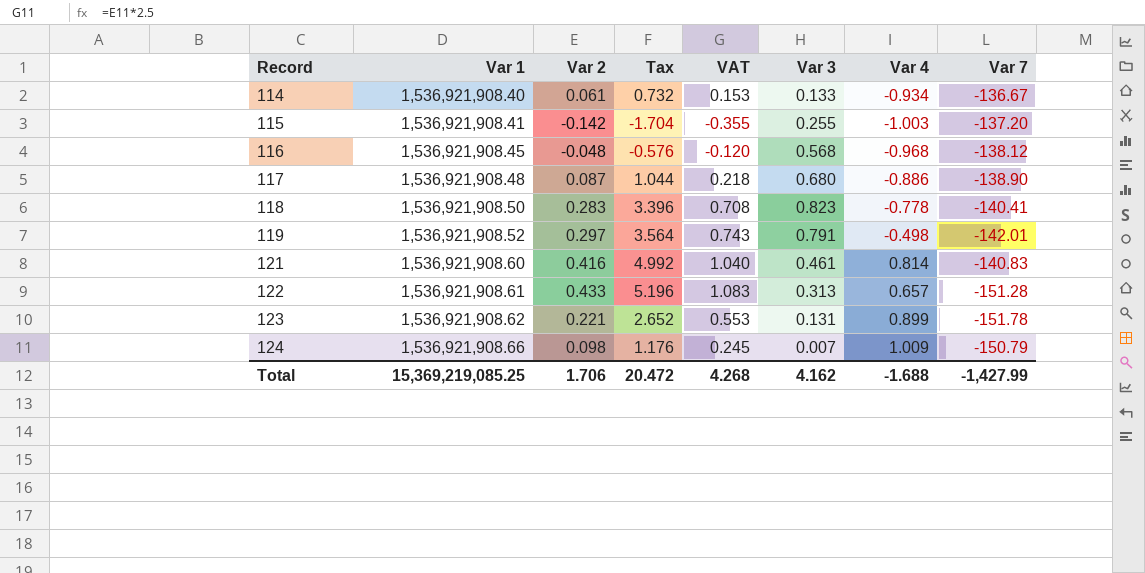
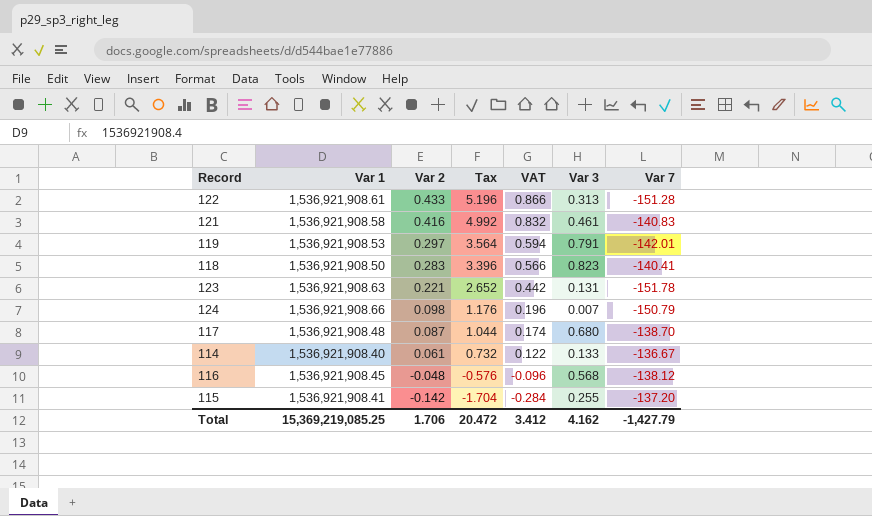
row order: Record ascending -> Var 2 descending
column Var 4 | position: 7 -> none
column VAT | formula: [Var 2] * 2.5 -> [Var 2] * 2
121 | Var 1: 1,536,921,908.60 -> 1,536,921,908.58
119 | Var 1: 1,536,921,908.52 -> 1,536,921,908.53
123 | Var 1: 1,536,921,908.62 -> 1,536,921,908.63
117 | Var 7: -138.90 -> -138.70
Total | VAT: 4.268 -> 3.412
Total | Var 7: -1,427.99 -> -1,427.79

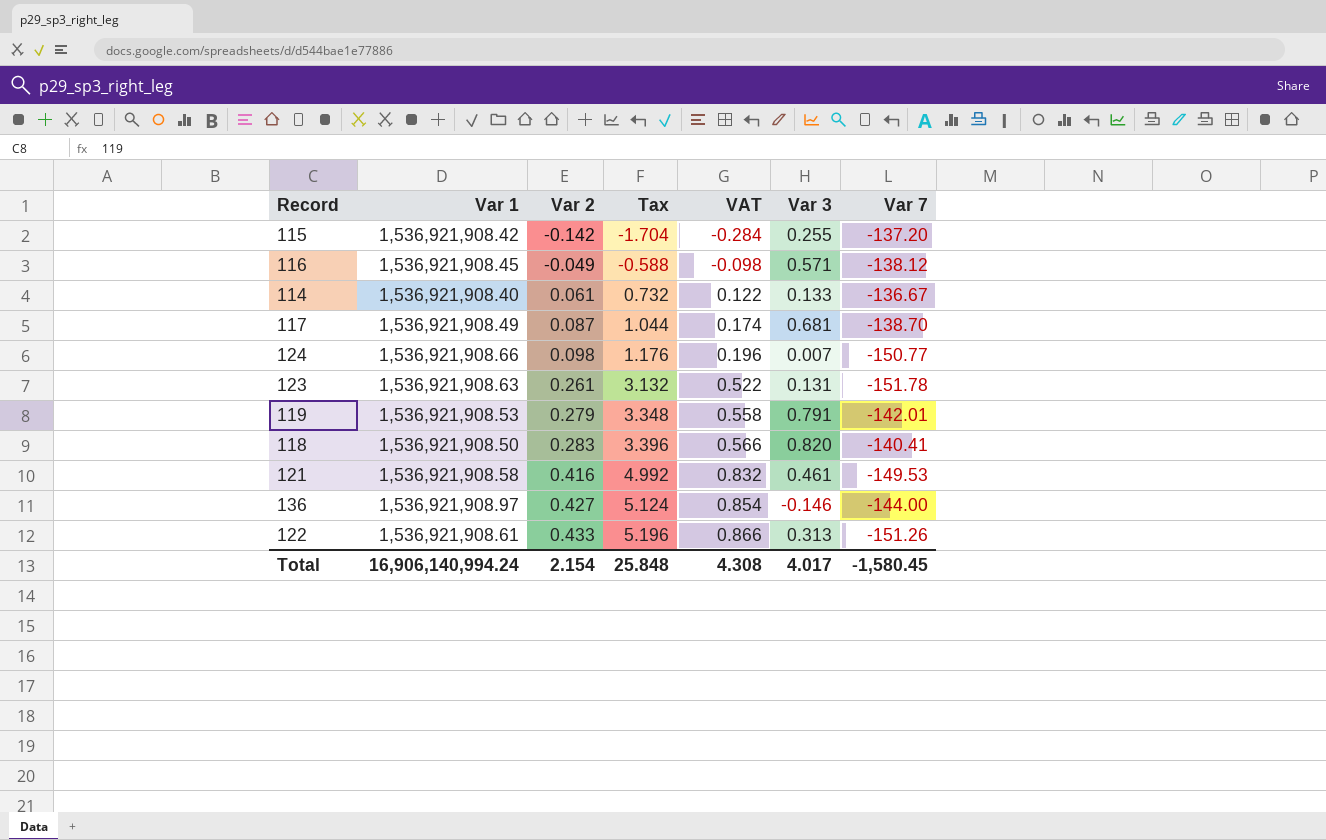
row order: Var 2 descending -> Var 2 ascending
115 | Var 1: 1,536,921,908.41 -> 1,536,921,908.42
116 | Var 2: -0.048 -> -0.049
116 | Tax: -0.576 -> -0.588
116 | VAT: -0.096 -> -0.098
116 | Var 3: 0.568 -> 0.571
117 | Var 1: 1,536,921,908.48 -> 1,536,921,908.49
117 | Var 3: 0.680 -> 0.681
124 | Var 7: -150.79 -> -150.77
123 | Var 2: 0.221 -> 0.261
123 | Tax: 2.652 -> 3.132
123 | VAT: 0.442 -> 0.522
119 | Var 2: 0.297 -> 0.279
119 | Tax: 3.564 -> 3.348
119 | VAT: 0.594 -> 0.558
118 | Var 3: 0.823 -> 0.820
121 | Var 7: -140.83 -> -149.53
row 136: none -> 1,536,921,908.97 | 0.427 | 5.124 | 0.854 | -0.146 | -144.00
122 | Var 7: -151.28 -> -151.26
Total | Var 1: 15,369,219,085.25 -> 16,906,140,994.24
Total | Var 2: 1.706 -> 2.154
Total | Tax: 20.472 -> 25.848
Total | VAT: 3.412 -> 4.308
Total | Var 3: 4.162 -> 4.017
Total | Var 7: -1,427.79 -> -1,580.45

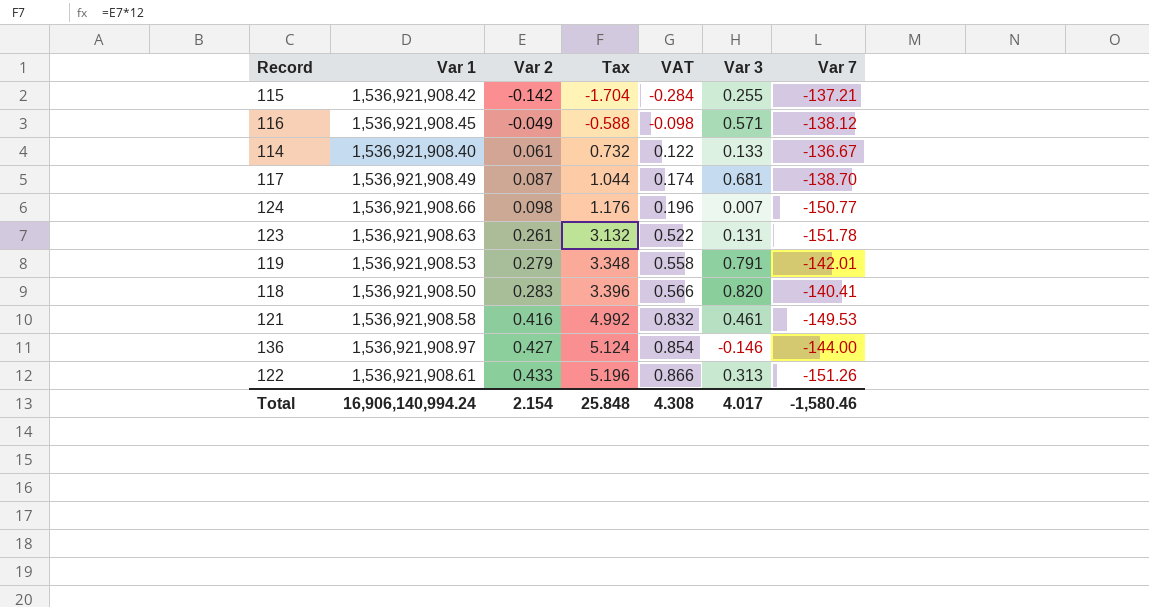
115 | Var 7: -137.20 -> -137.21
Total | Var 7: -1,580.45 -> -1,580.46

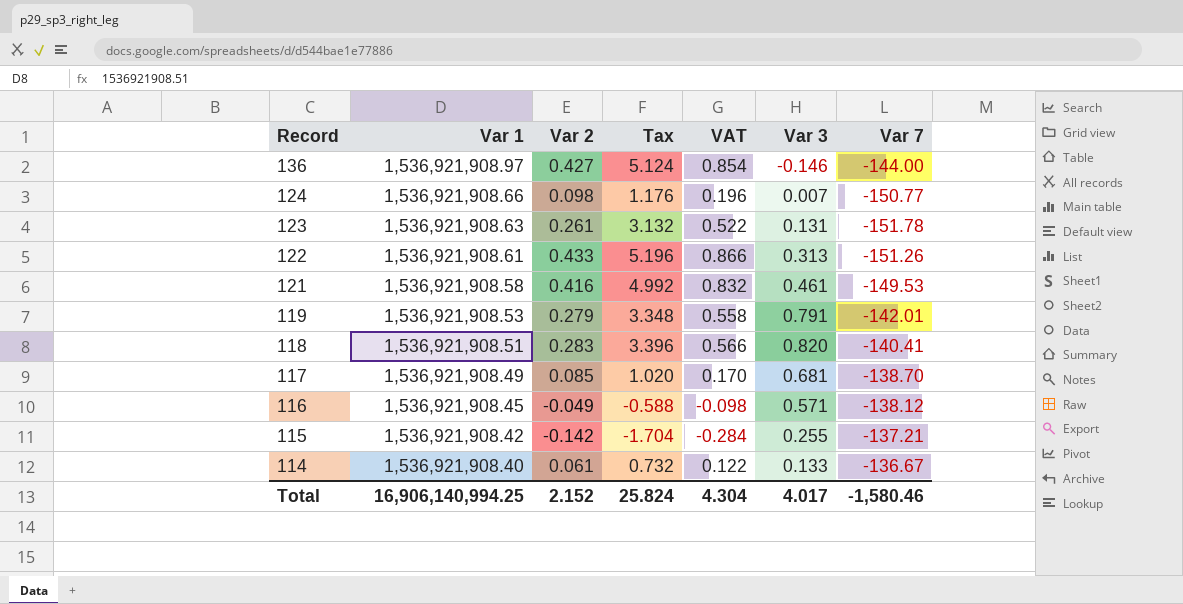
row order: Var 2 ascending -> Record descending
118 | Var 1: 1,536,921,908.50 -> 1,536,921,908.51
117 | Var 2: 0.087 -> 0.085
117 | Tax: 1.044 -> 1.020
117 | VAT: 0.174 -> 0.170
Total | Var 1: 16,906,140,994.24 -> 16,906,140,994.25
Total | Var 2: 2.154 -> 2.152
Total | Tax: 25.848 -> 25.824
Total | VAT: 4.308 -> 4.304

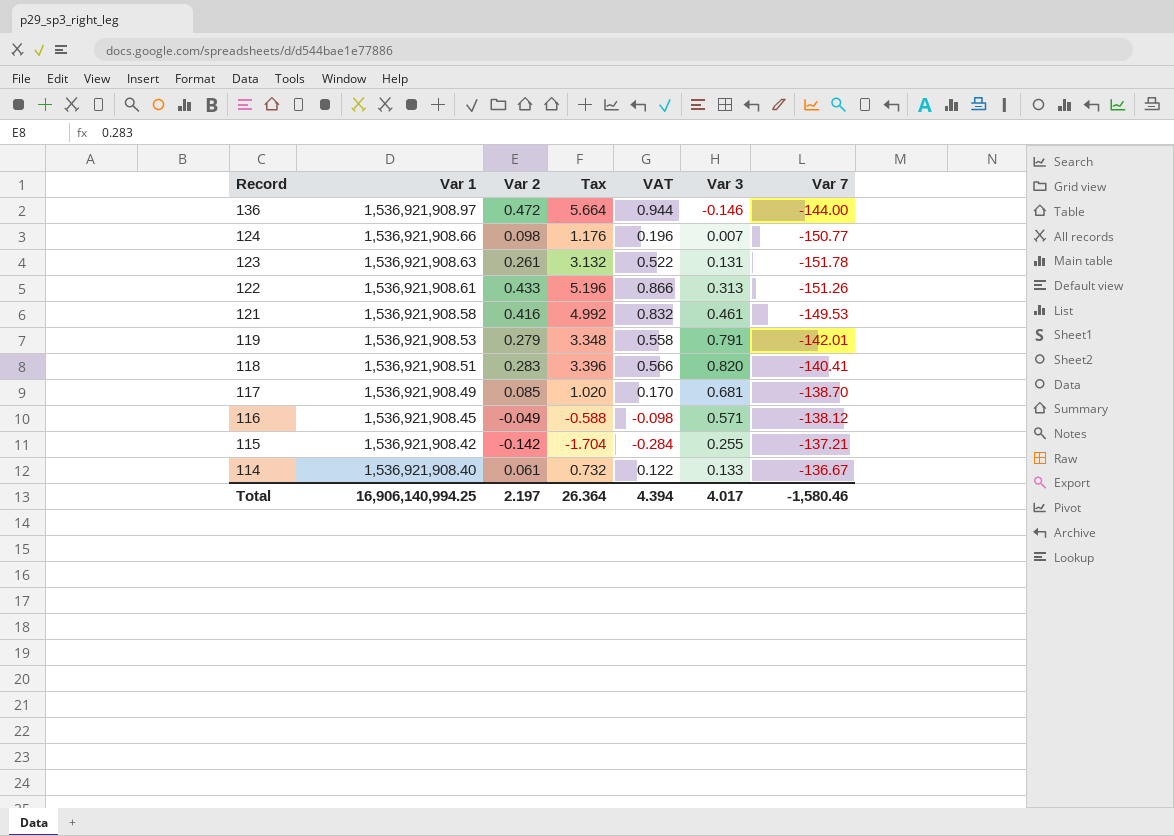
136 | Var 2: 0.427 -> 0.472
136 | Tax: 5.124 -> 5.664
136 | VAT: 0.854 -> 0.944
Total | Var 2: 2.152 -> 2.197
Total | Tax: 25.824 -> 26.364
Total | VAT: 4.304 -> 4.394

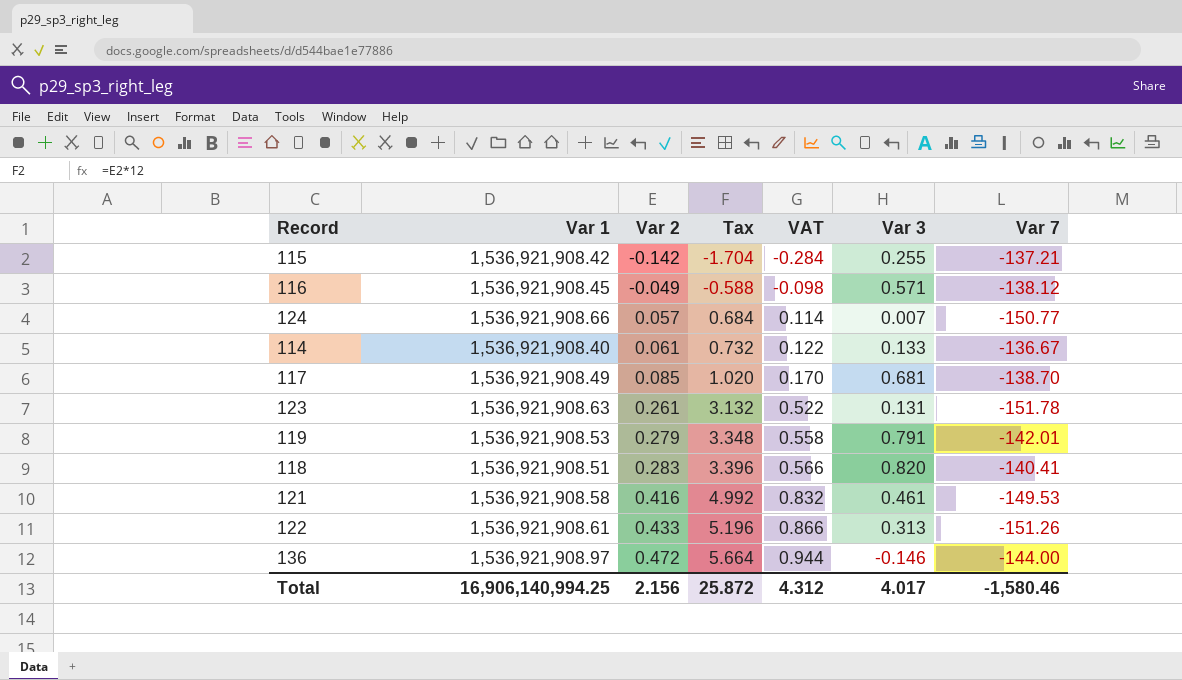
row order: Record descending -> Var 2 ascending
124 | Var 2: 0.098 -> 0.057
124 | Tax: 1.176 -> 0.684
124 | VAT: 0.196 -> 0.114
Total | Var 2: 2.197 -> 2.156
Total | Tax: 26.364 -> 25.872
Total | VAT: 4.394 -> 4.312

